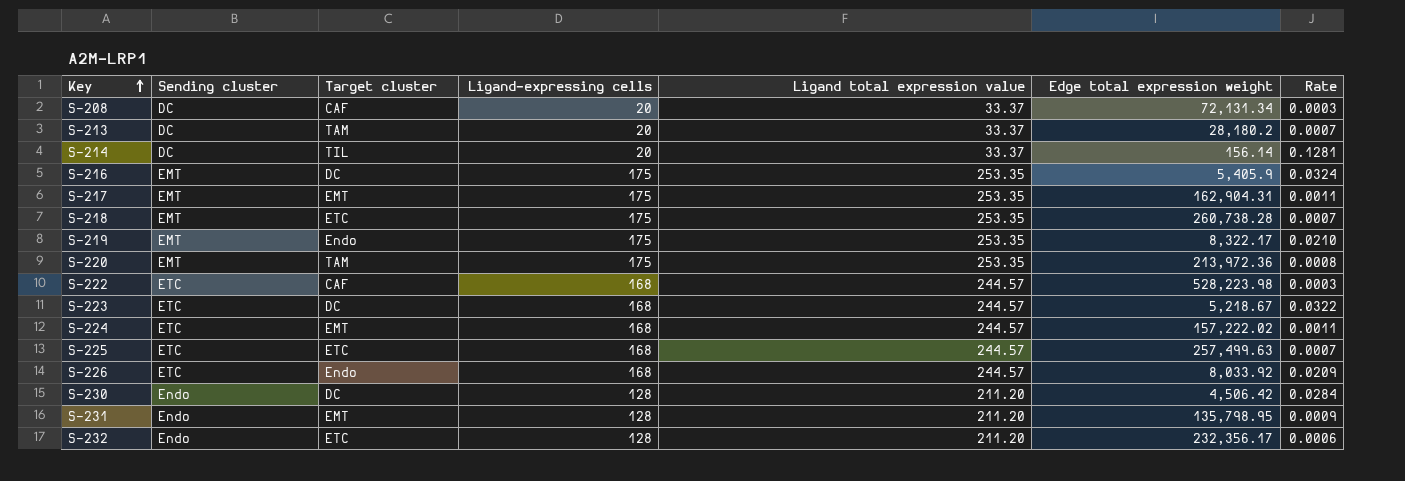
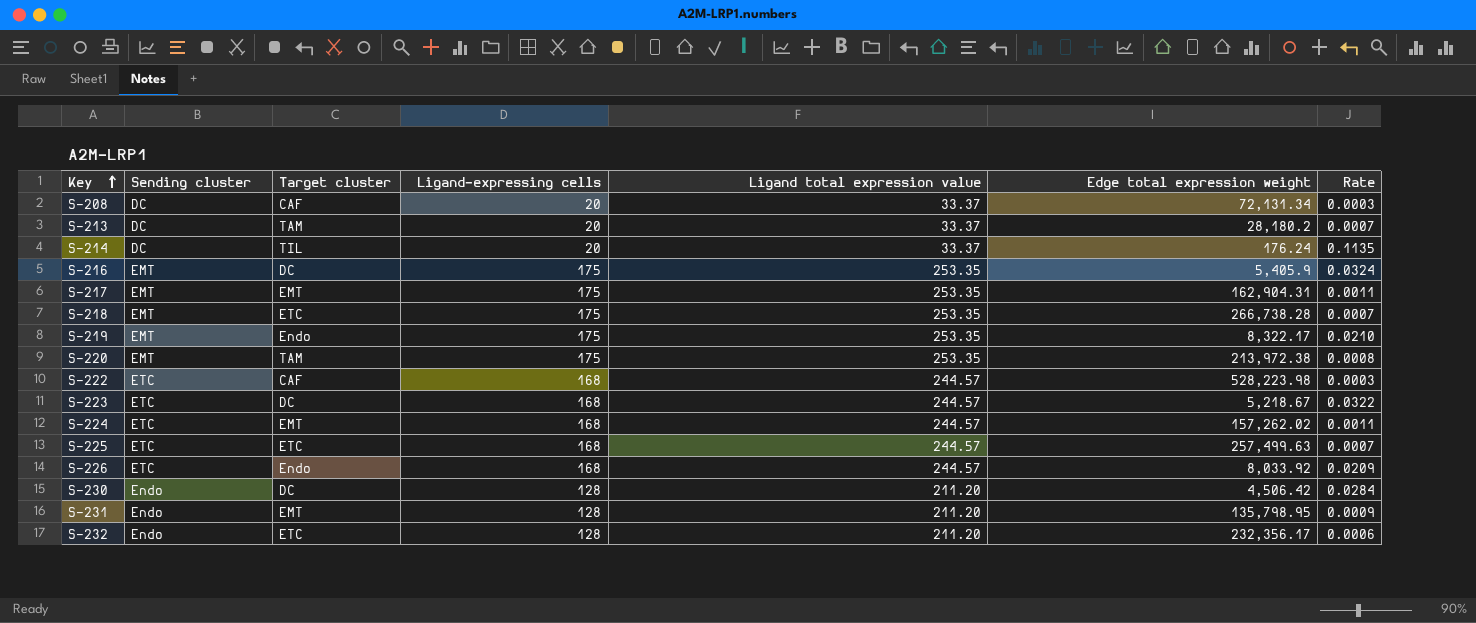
S-214 | Edge total expression weight: 156.14 -> 176.24
S-214 | Rate: 0.1281 -> 0.1135
S-218 | Edge total expression weight: 260,738.28 -> 266,738.28
S-220 | Edge total expression weight: 213,972.36 -> 213,972.38
S-224 | Edge total expression weight: 157,222.02 -> 157,262.02

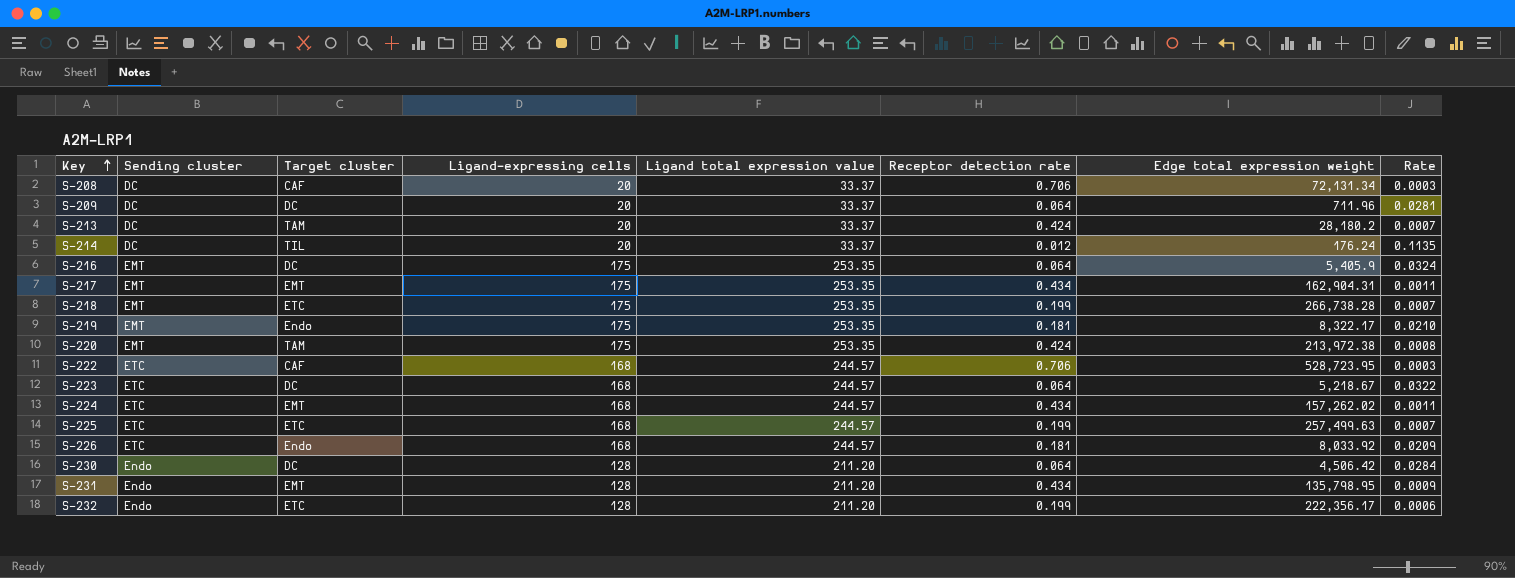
column Receptor detection rate | position: none -> 6
row S-209: none -> DC | DC | 20 | 33.37 | 0.064 | 711.96 | 0.0281
S-222 | Edge total expression weight: 528,223.98 -> 528,723.95
S-232 | Edge total expression weight: 232,356.17 -> 222,356.17

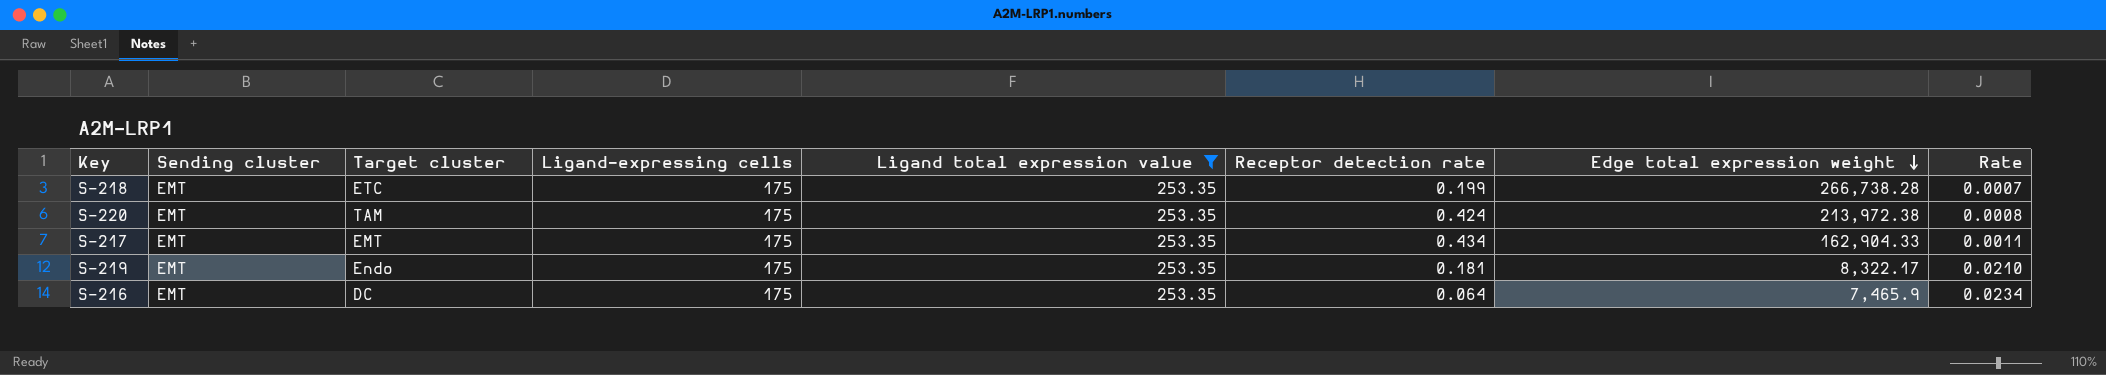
filter: none -> Ligand total expression value = 253.35
row order: Key ascending -> Edge total expression weight descending
S-217 | Edge total expression weight: 162,904.31 -> 162,904.33
S-216 | Edge total expression weight: 5,405.9 -> 7,465.9
S-216 | Rate: 0.0324 -> 0.0234

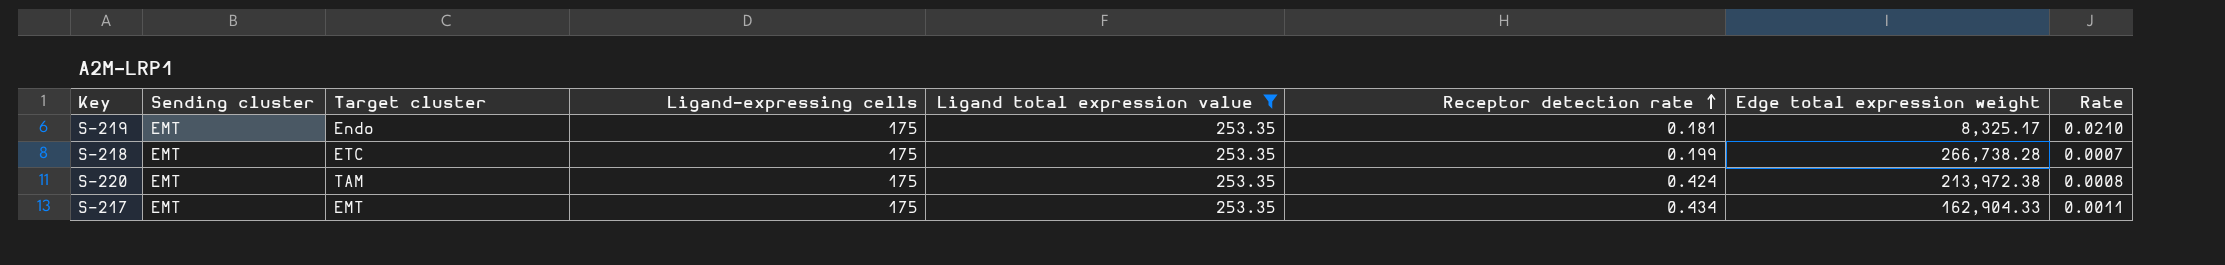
row order: Edge total expression weight descending -> Receptor detection rate ascending
row S-216: EMT | DC | 175 | 253.35 | 0.064 | 7,465.9 | 0.0234 -> none
S-219 | Edge total expression weight: 8,322.17 -> 8,325.17

